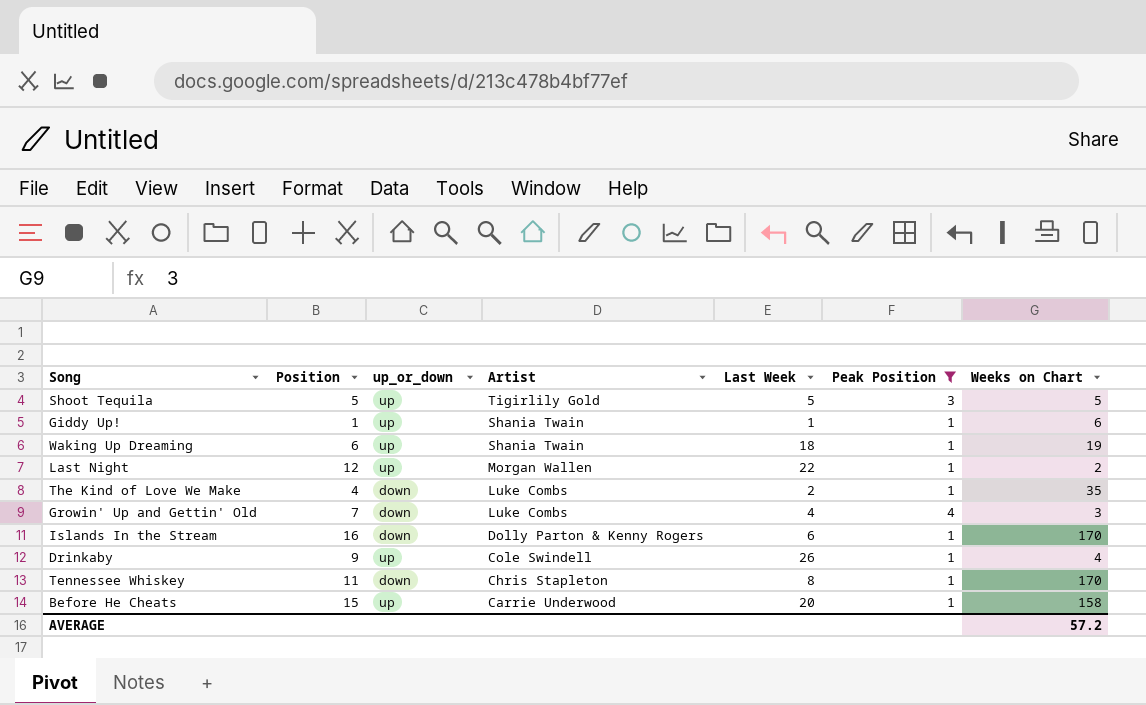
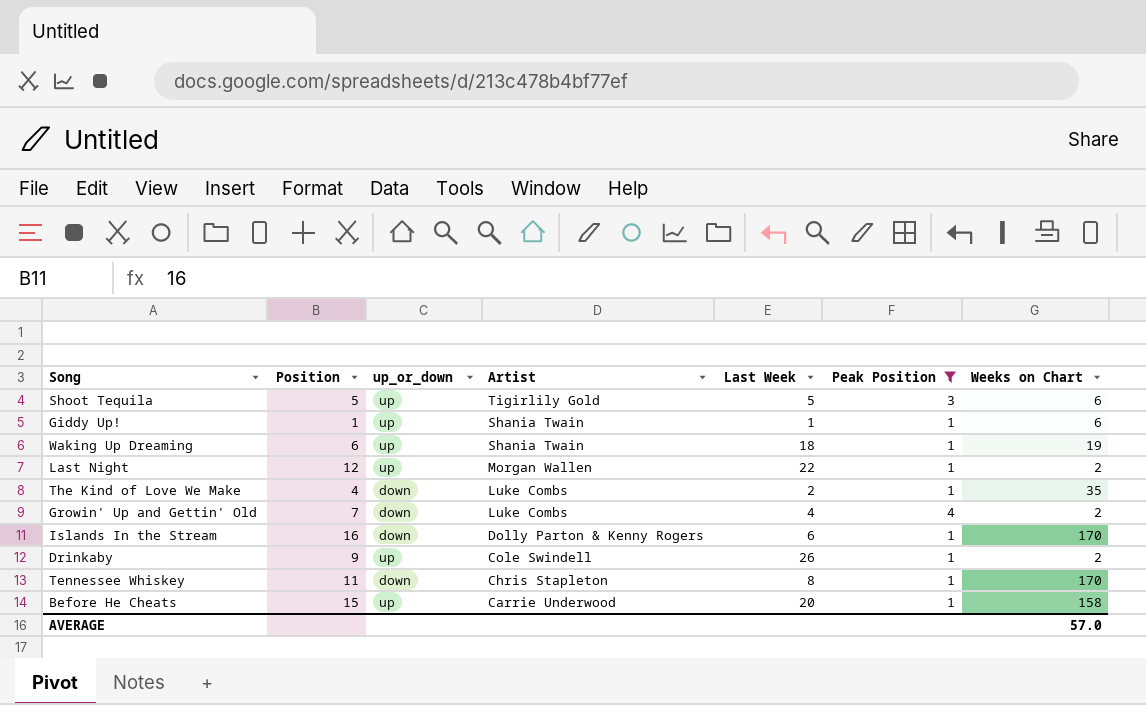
Shoot Tequila | Weeks on Chart: 5 -> 6
Growin' Up and Gettin' Old | Weeks on Chart: 3 -> 2
Drinkaby | Weeks on Chart: 4 -> 2
AVERAGE | Weeks on Chart: 57.2 -> 57.0

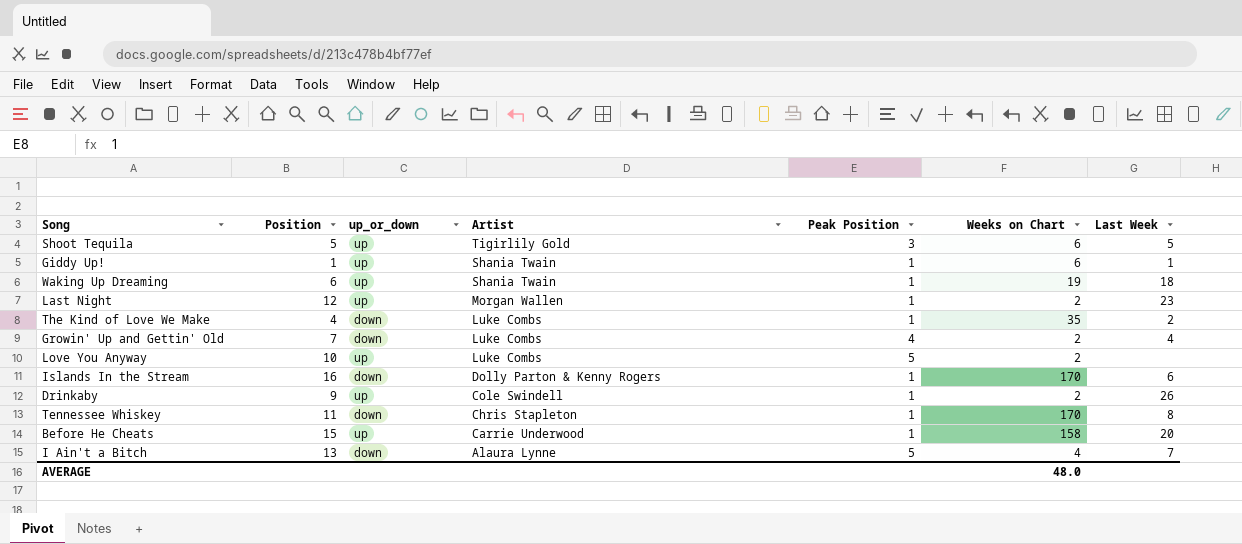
filter: Peak Position != 5 -> none
column Last Week | position: 5 -> 7
Last Night | Last Week: 22 -> 23
AVERAGE | Weeks on Chart: 57.0 -> 48.0

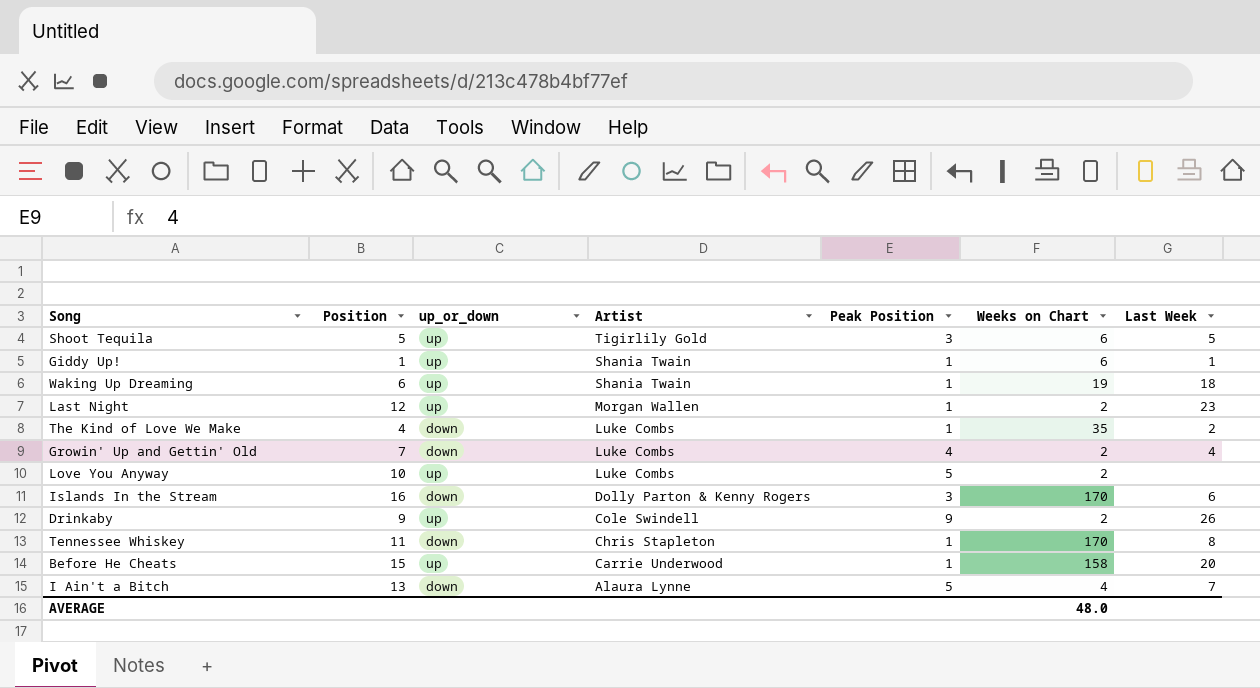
Islands In the Stream | Peak Position: 1 -> 3
Drinkaby | Peak Position: 1 -> 9

